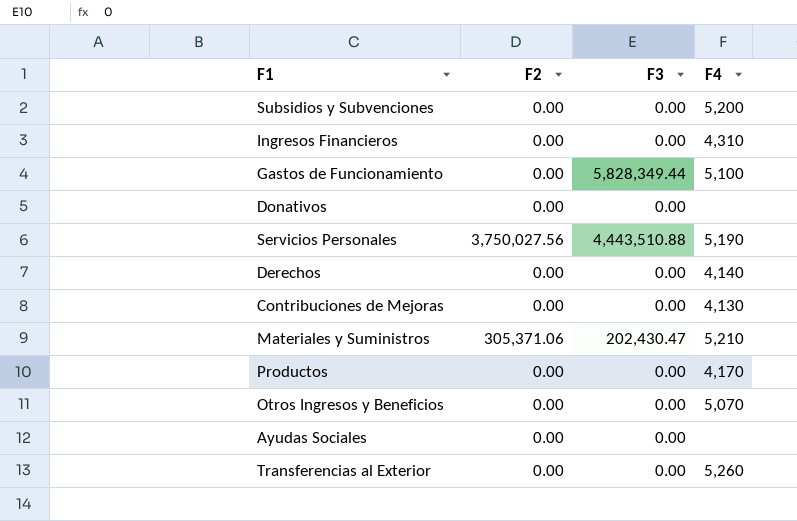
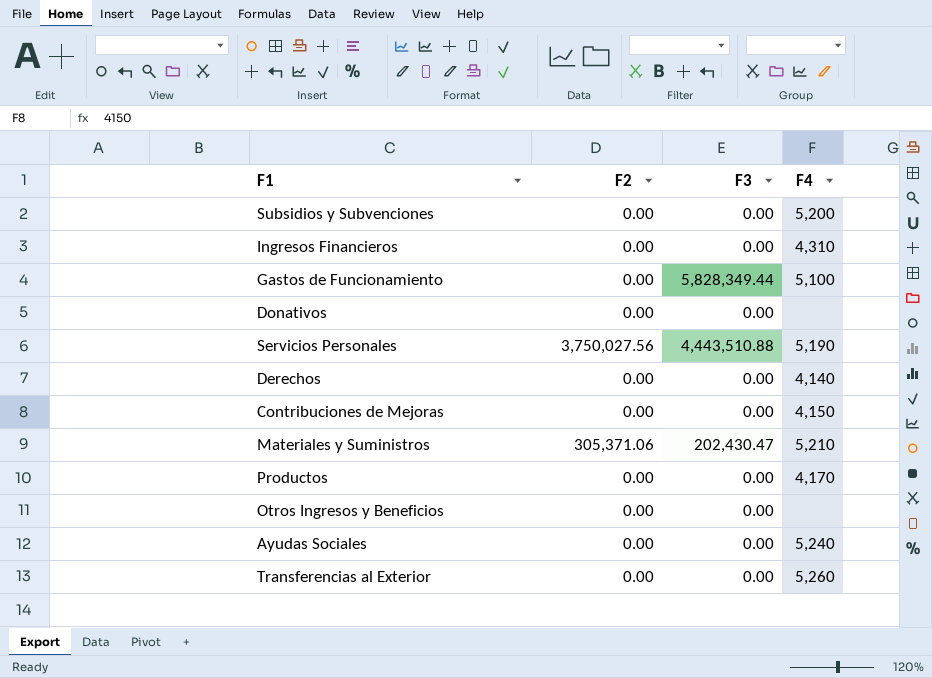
Contribuciones de Mejoras | F4: 4,130 -> 4,150
Otros Ingresos y Beneficios | F4: 5,070 -> none
Ayudas Sociales | F4: none -> 5,240

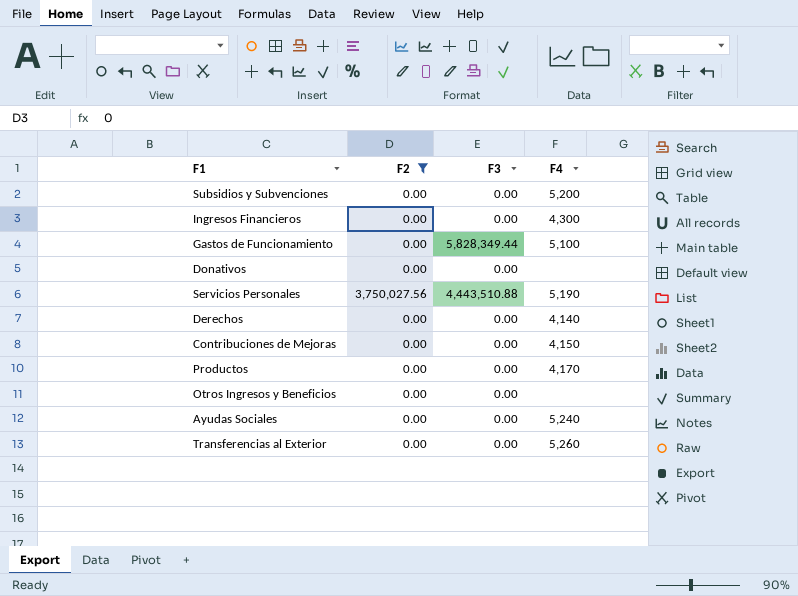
filter: none -> F2 != 305,371.06
Ingresos Financieros | F4: 4,310 -> 4,300

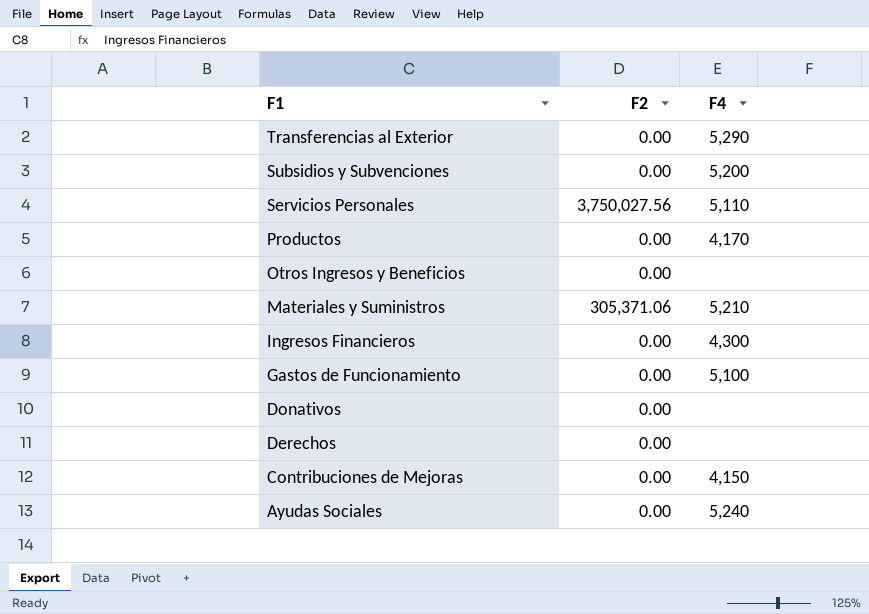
filter: F2 != 305,371.06 -> none
row order: none -> F1 descending
column F3 | position: 3 -> none
Transferencias al Exterior | F4: 5,260 -> 5,290
Servicios Personales | F4: 5,190 -> 5,110
Derechos | F4: 4,140 -> none

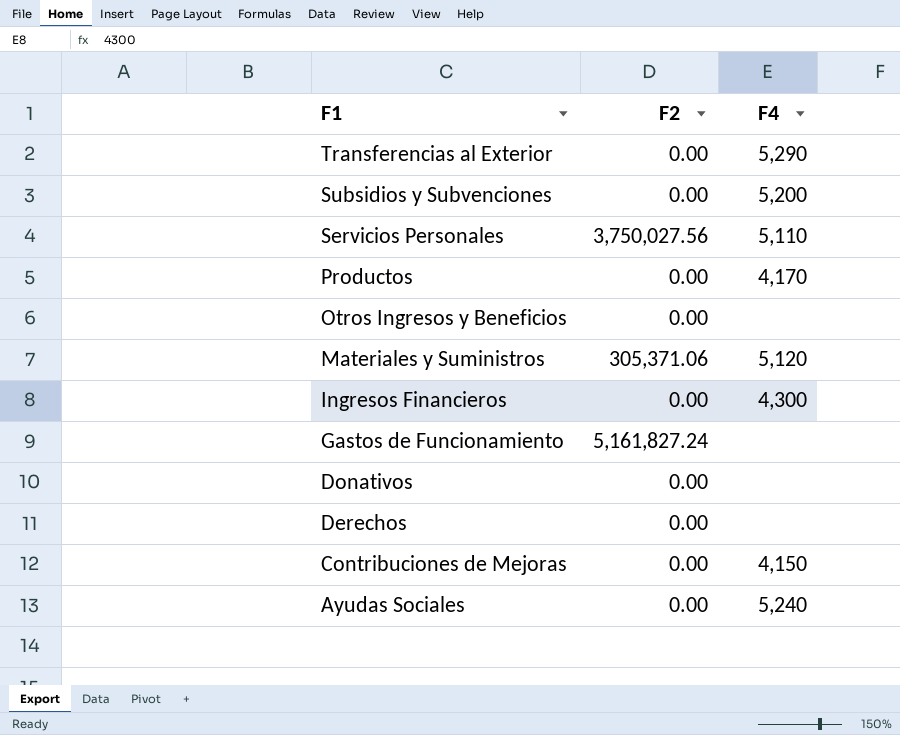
Materiales y Suministros | F4: 5,210 -> 5,120
Gastos de Funcionamiento | F2: 0.00 -> 5,161,827.24
Gastos de Funcionamiento | F4: 5,100 -> none

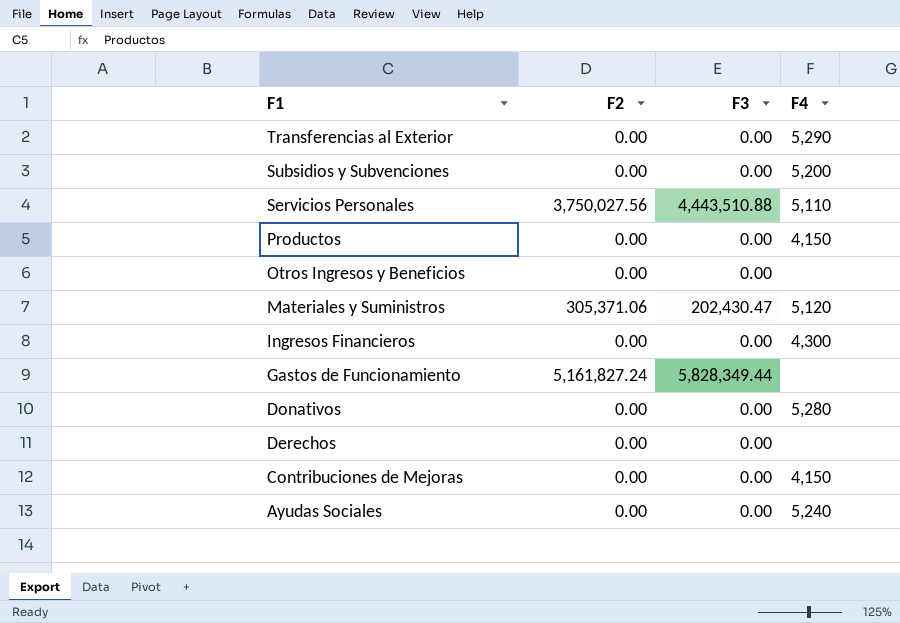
column F3 | position: none -> 3
Productos | F4: 4,170 -> 4,150
Donativos | F4: none -> 5,280

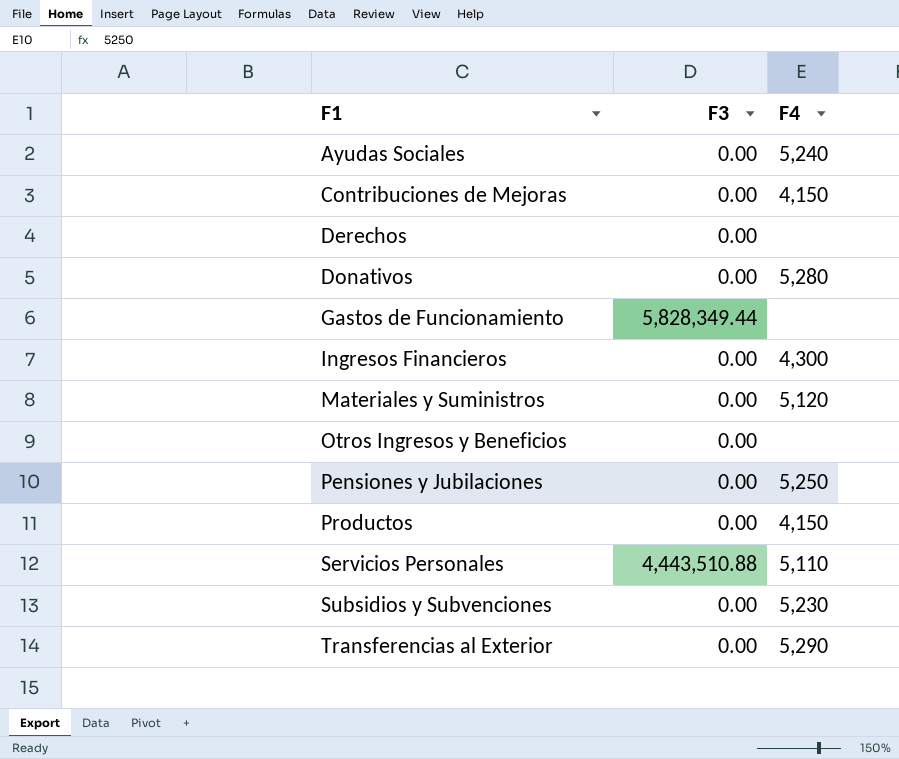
row order: F1 descending -> F1 ascending
column F2 | position: 2 -> none
Materiales y Suministros | F3: 202,430.47 -> 0.00
row Pensiones y Jubilaciones: none -> 0.00 | 5,250
Subsidios y Subvenciones | F4: 5,200 -> 5,230

